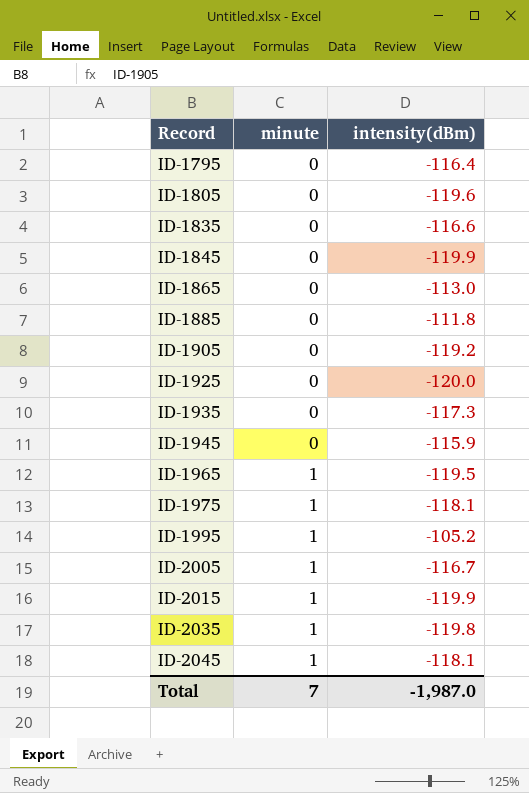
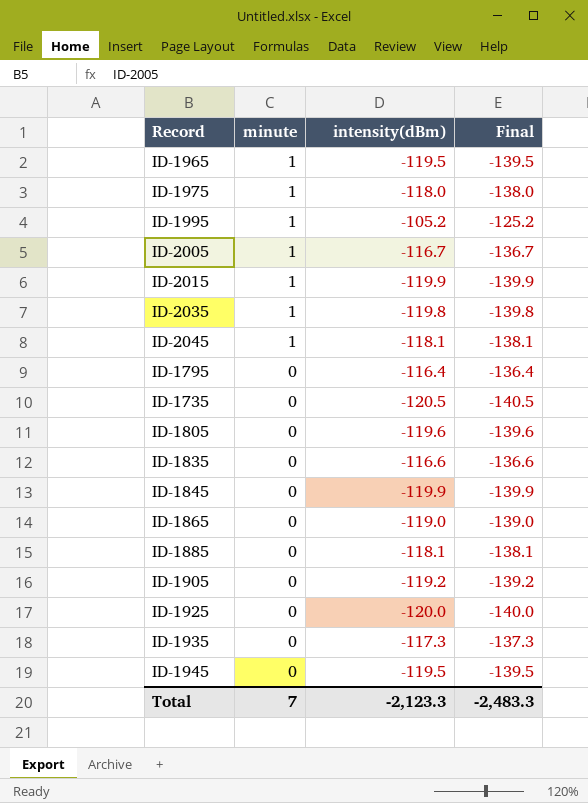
row order: Record ascending -> minute descending
column Final | formula: none -> [intensity(dBm)] - 20
ID-1975 | intensity(dBm): -118.1 -> -118.0
row ID-1735: none -> 0 | -120.5 | -140.5
ID-1865 | intensity(dBm): -113.0 -> -119.0
ID-1885 | intensity(dBm): -111.8 -> -118.1
ID-1945 | intensity(dBm): -115.9 -> -119.5
Total | intensity(dBm): -1,987.0 -> -2,123.3

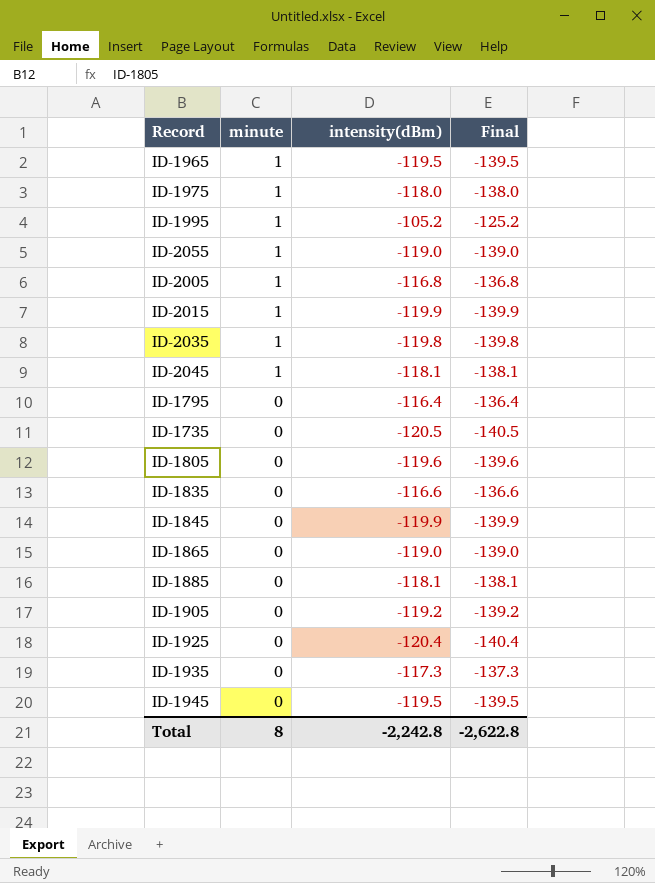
row ID-2055: none -> 1 | -119.0 | -139.0
ID-2005 | intensity(dBm): -116.7 -> -116.8
ID-2005 | Final: -136.7 -> -136.8
ID-1925 | intensity(dBm): -120.0 -> -120.4
ID-1925 | Final: -140.0 -> -140.4
Total | minute: 7 -> 8
Total | intensity(dBm): -2,123.3 -> -2,242.8
Total | Final: -2,483.3 -> -2,622.8

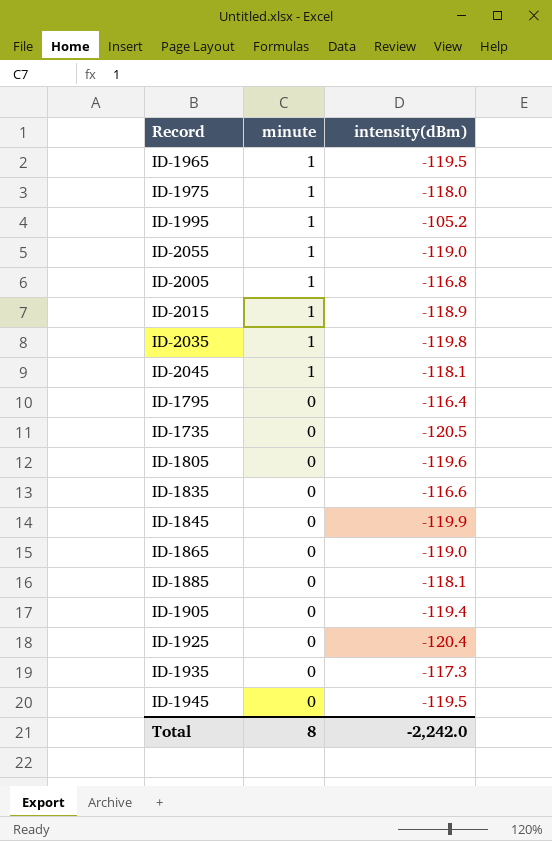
column Final | formula: [intensity(dBm)] - 20 -> none
ID-2015 | intensity(dBm): -119.9 -> -118.9
ID-1905 | intensity(dBm): -119.2 -> -119.4
Total | intensity(dBm): -2,242.8 -> -2,242.0

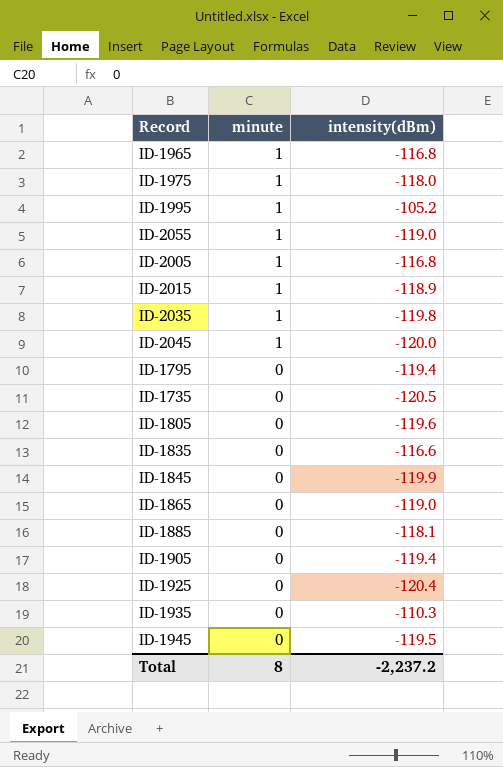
ID-1965 | intensity(dBm): -119.5 -> -116.8
ID-2045 | intensity(dBm): -118.1 -> -120.0
ID-1795 | intensity(dBm): -116.4 -> -119.4
ID-1935 | intensity(dBm): -117.3 -> -110.3
Total | intensity(dBm): -2,242.0 -> -2,237.2

